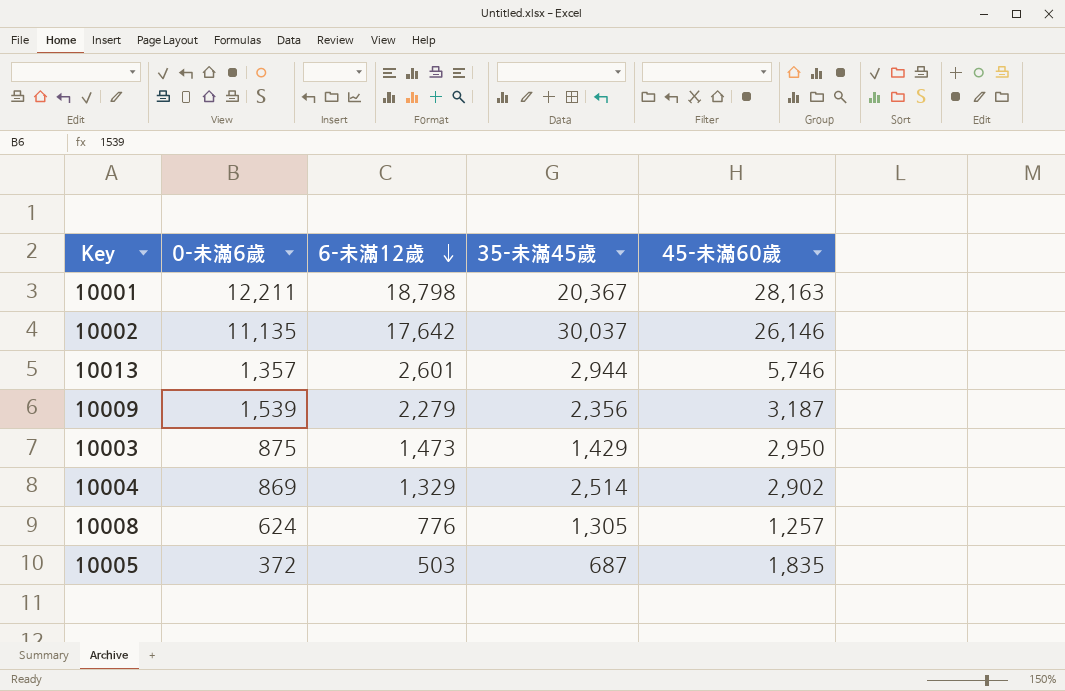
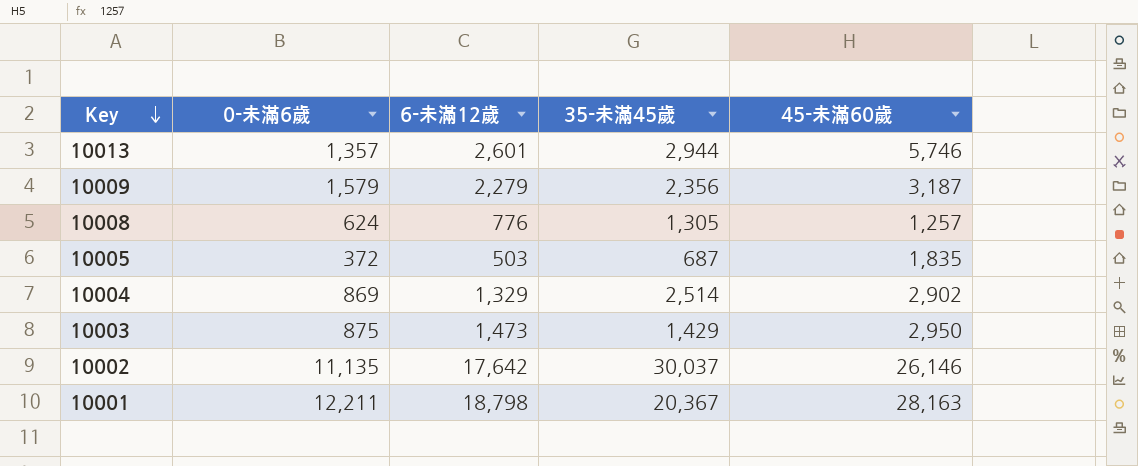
row order: 6-未滿12歲 descending -> Key descending
10009 | 0-未滿6歲: 1,539 -> 1,579

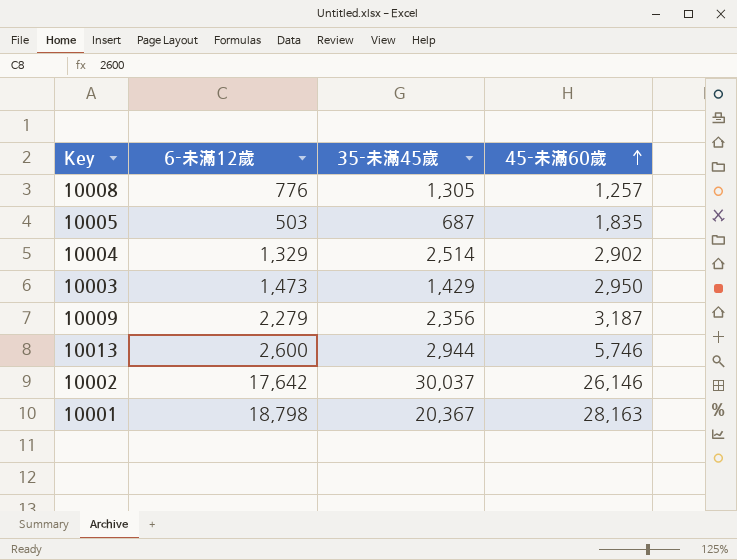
row order: Key descending -> 45-未滿60歲 ascending
column 0-未滿6歲 | position: 2 -> none
10013 | 6-未滿12歲: 2,601 -> 2,600

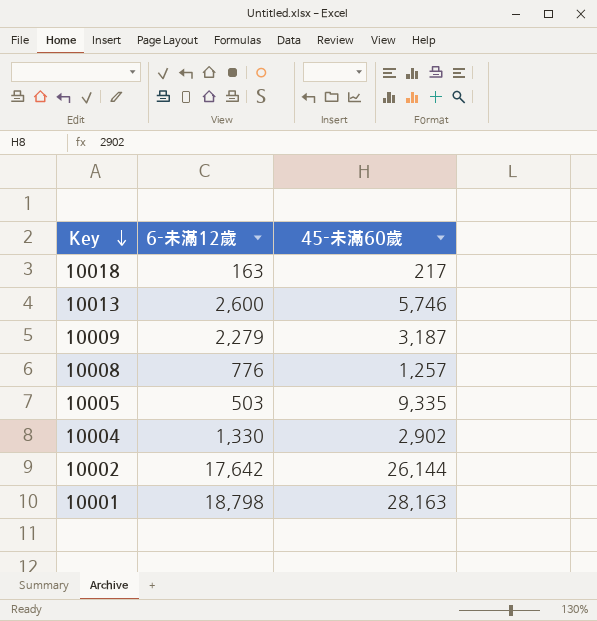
row order: 45-未滿60歲 ascending -> Key descending
column 35-未滿45歲 | position: 3 -> none
row 10003: 1,473 | 1,429 | 2,950 -> none
row 10018: none -> 163 | 217
10005 | 45-未滿60歲: 1,835 -> 9,335
10004 | 6-未滿12歲: 1,329 -> 1,330
10002 | 45-未滿60歲: 26,146 -> 26,144

